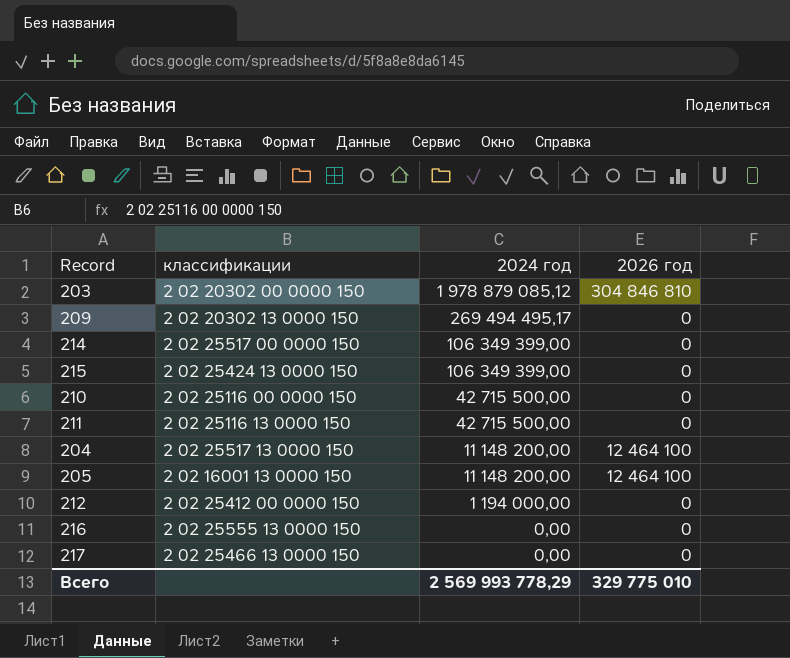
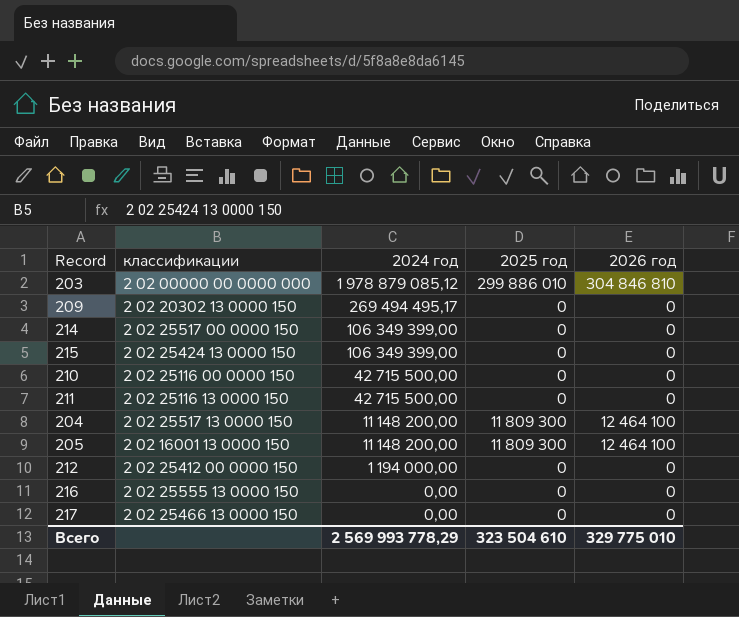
column 2025 год | position: none -> 4
203 | классификации: 2 02 20302 00 0000 150 -> 2 02 00000 00 0000 000

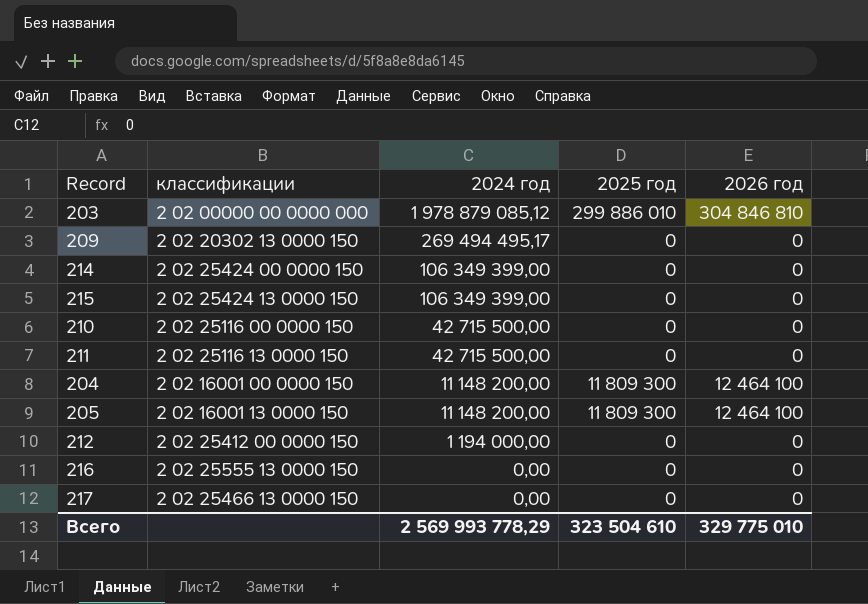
214 | классификации: 2 02 25517 00 0000 150 -> 2 02 25424 00 0000 150
204 | классификации: 2 02 25517 13 0000 150 -> 2 02 16001 00 0000 150

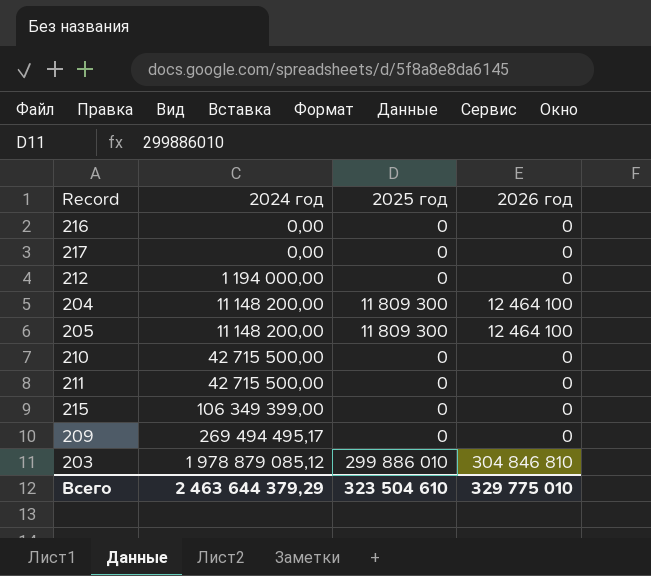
row order: 2024 год descending -> 2024 год ascending
column классификации | position: 2 -> none
row 214: 2 02 25424 00 0000 150 | 106 349 399,00 | 0 | 0 -> none
Всего | 2024 год: 2 569 993 778,29 -> 2 463 644 379,29

